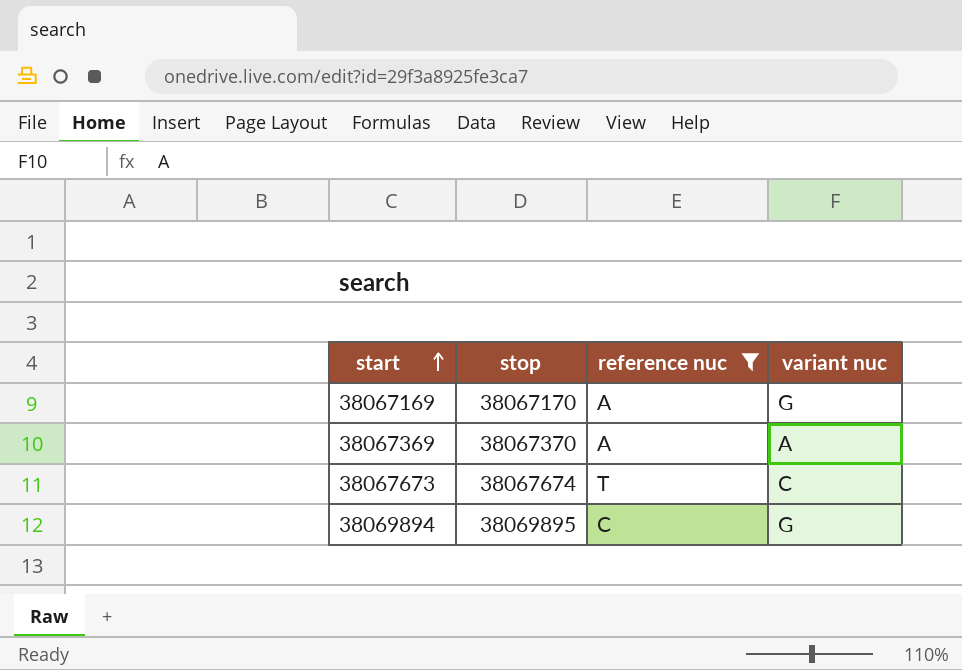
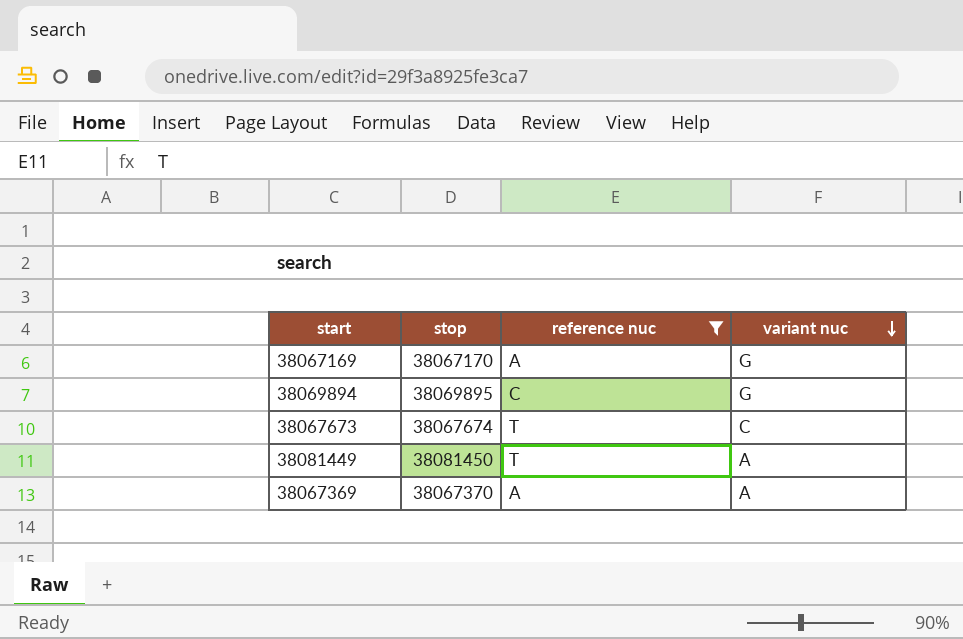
row order: start ascending -> variant nuc descending
row 38081449: none -> 38081450 | T | A

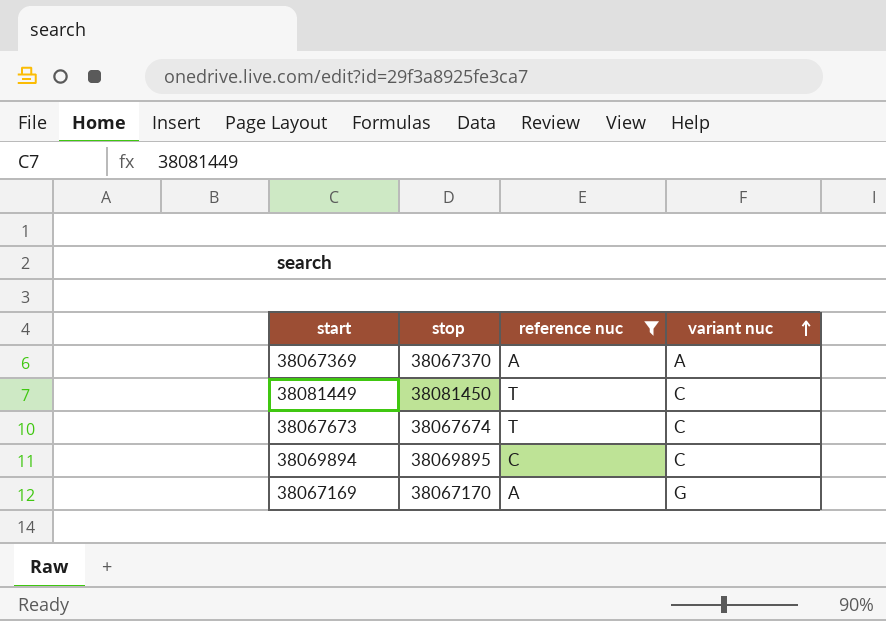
row order: variant nuc descending -> variant nuc ascending
38081449 | variant nuc: A -> C
38069894 | variant nuc: G -> C

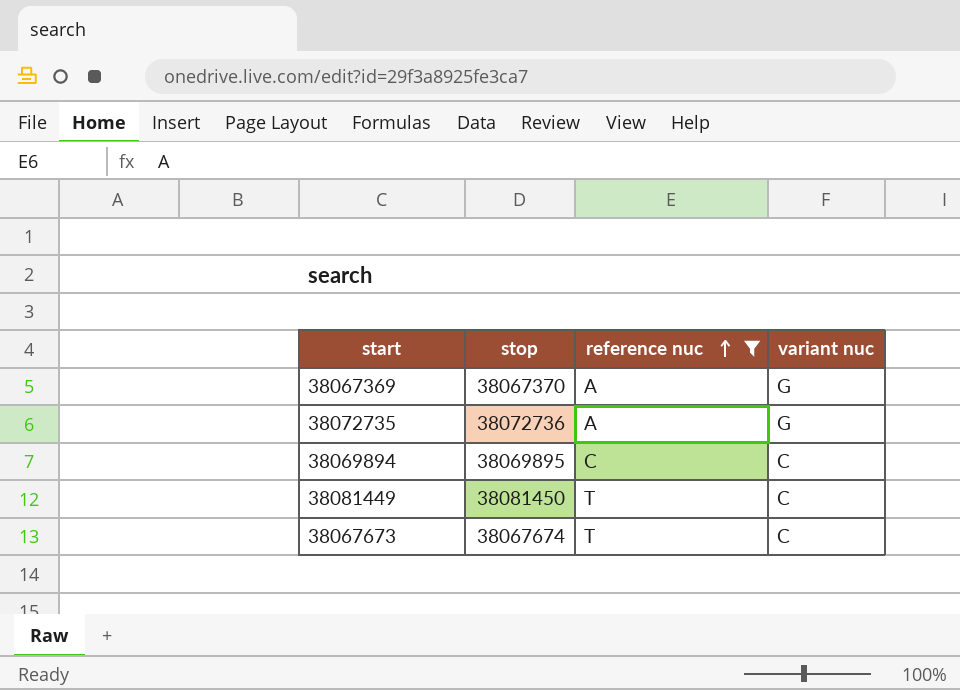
row order: variant nuc ascending -> reference nuc ascending
row 38067169: 38067170 | A | G -> none
38067369 | variant nuc: A -> G
row 38072735: none -> 38072736 | A | G

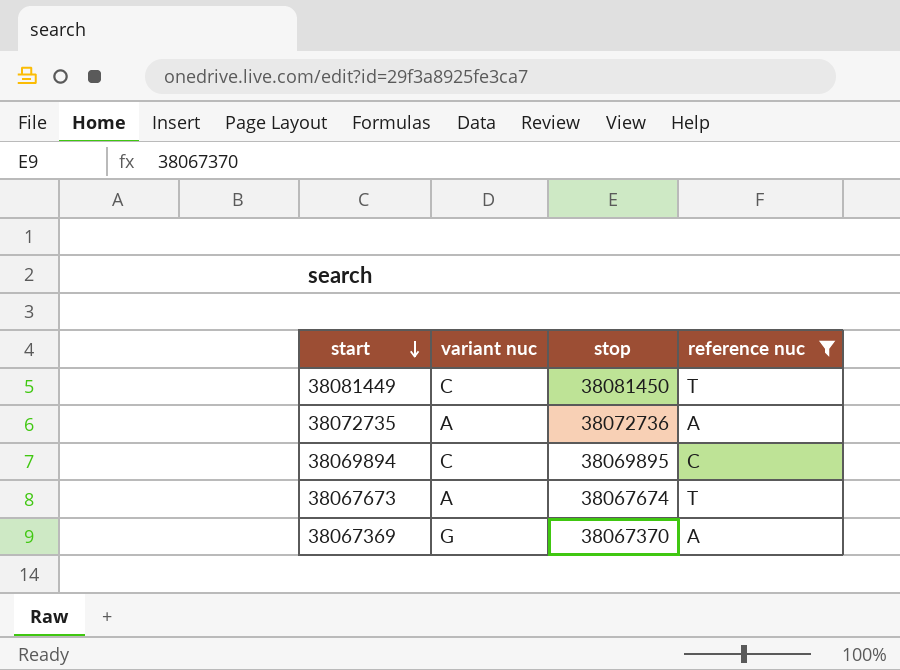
row order: reference nuc ascending -> start descending
column variant nuc | position: 4 -> 2
38072735 | variant nuc: G -> A
38067673 | variant nuc: C -> A

